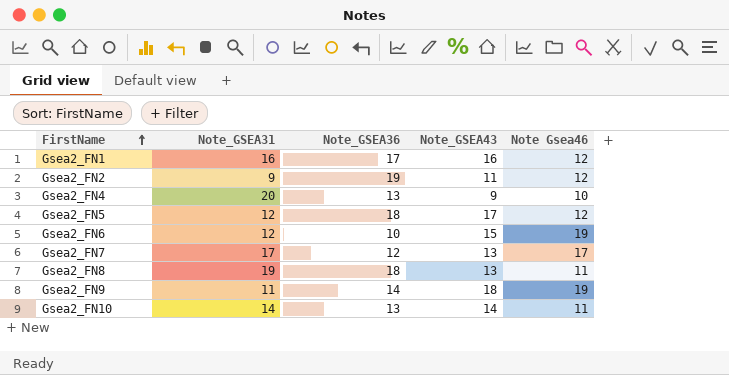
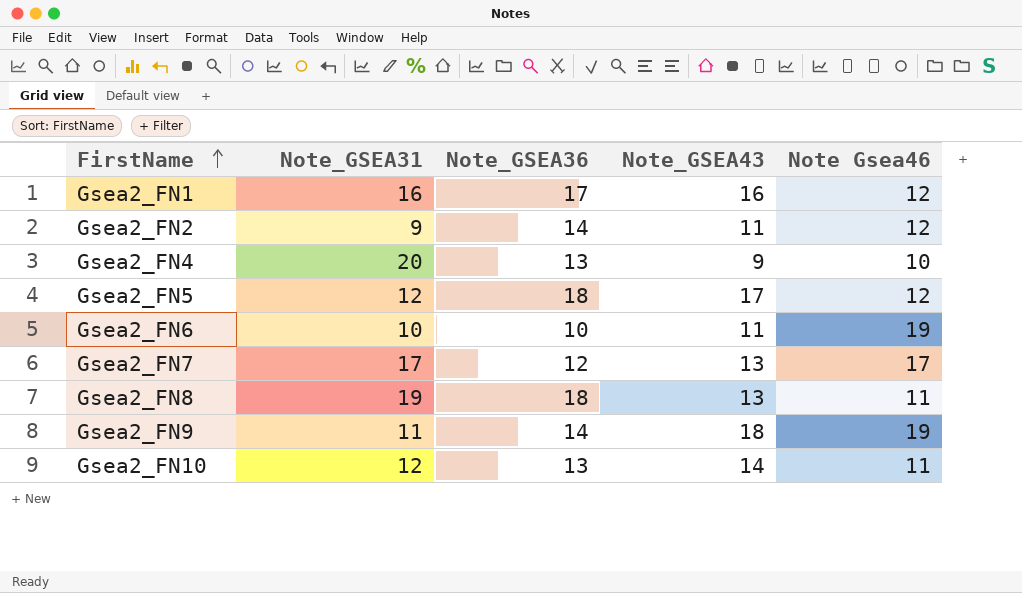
Gsea2_FN2 | Note_GSEA36: 19 -> 14
Gsea2_FN6 | Note_GSEA31: 12 -> 10
Gsea2_FN6 | Note_GSEA43: 15 -> 11
Gsea2_FN10 | Note_GSEA31: 14 -> 12

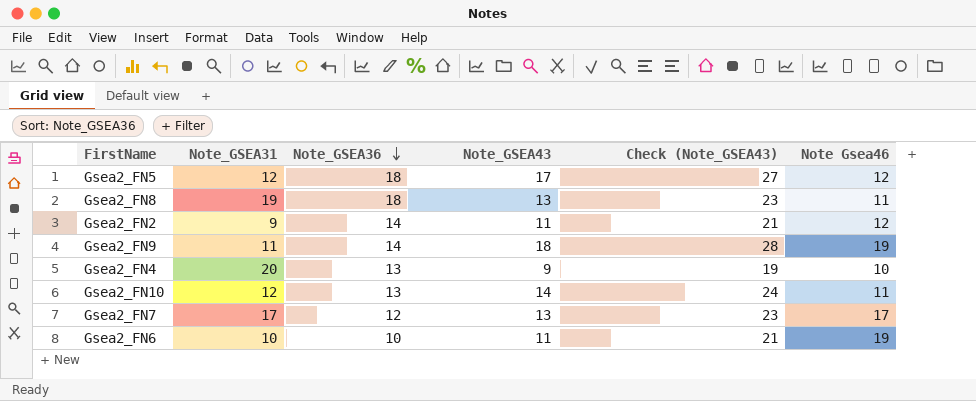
row order: FirstName ascending -> Note_GSEA36 descending
column Check (Note_GSEA43) | formula: none -> [Note_GSEA43] + 10
row Gsea2_FN1: 16 | 17 | 16 | 12 -> none

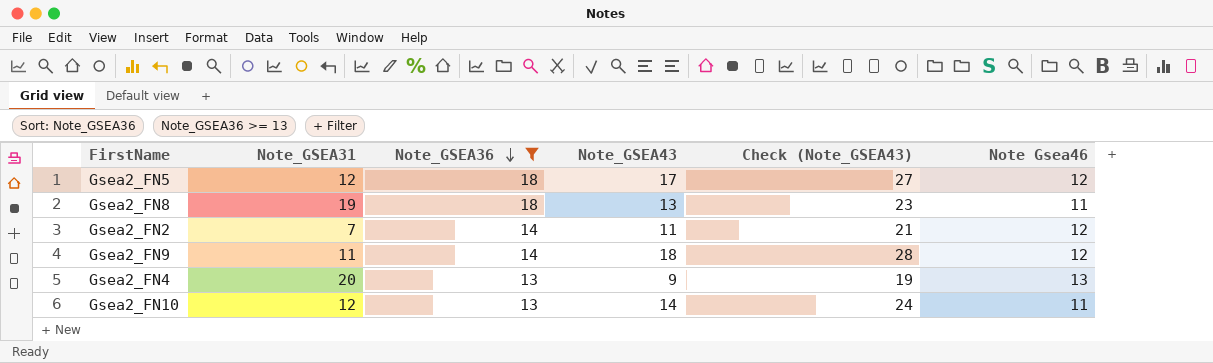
filter: none -> Note_GSEA36 >= 13
Gsea2_FN2 | Note_GSEA31: 9 -> 7
Gsea2_FN9 | Note Gsea46: 19 -> 12
Gsea2_FN4 | Note Gsea46: 10 -> 13

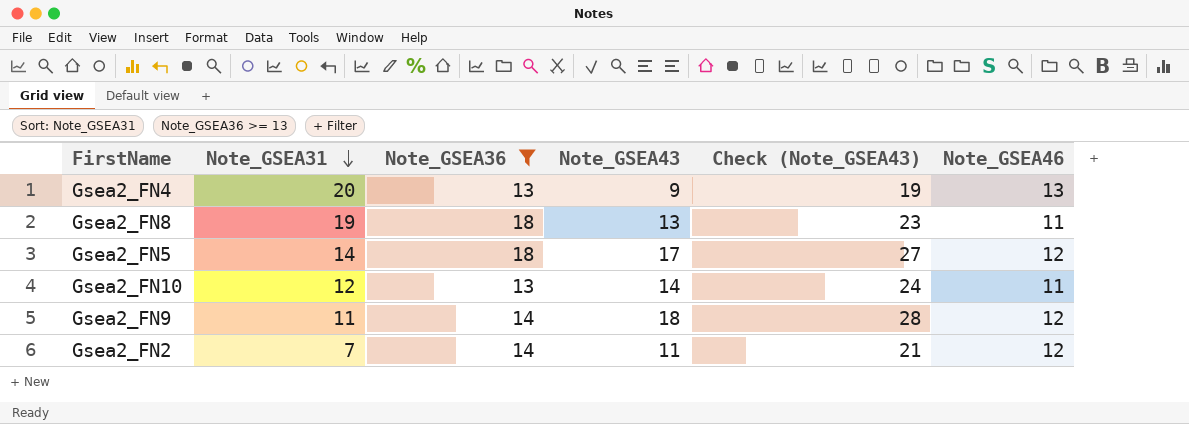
row order: Note_GSEA36 descending -> Note_GSEA31 descending
column name: Note Gsea46 -> Note_GSEA46
Gsea2_FN5 | Note_GSEA31: 12 -> 14

